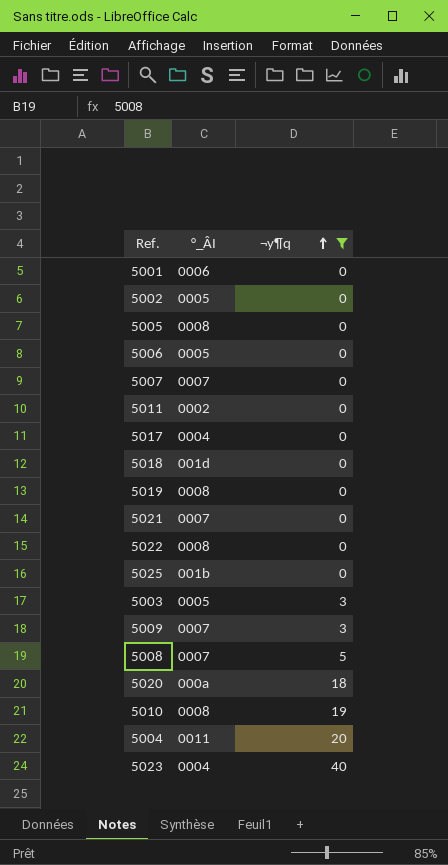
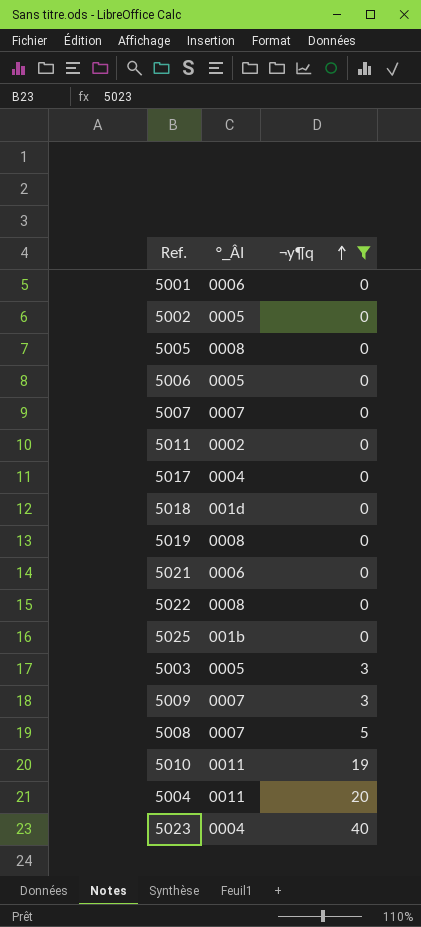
row 5020: 000a | 18 -> none
5021 | °_ÂI: 0007 -> 0006
5010 | °_ÂI: 0008 -> 0011

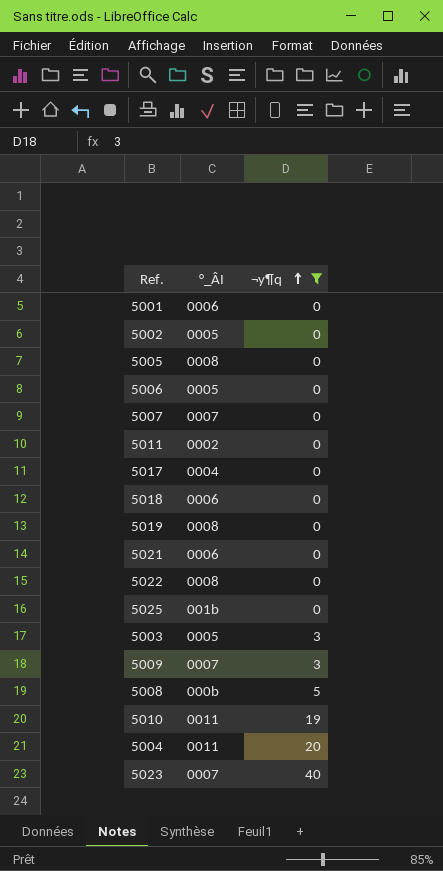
5018 | °_ÂI: 001d -> 0006
5008 | °_ÂI: 0007 -> 000b
5023 | °_ÂI: 0004 -> 0007

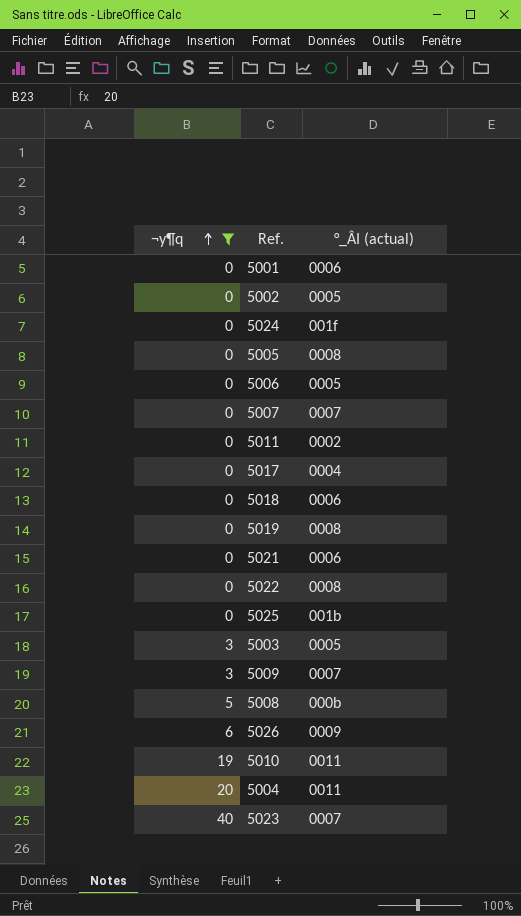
column ¬y¶q | position: 3 -> 1
column name: °_ÂI -> °_ÂI (actual)
row 5024: none -> 0 | 001f
row 5026: none -> 6 | 0009

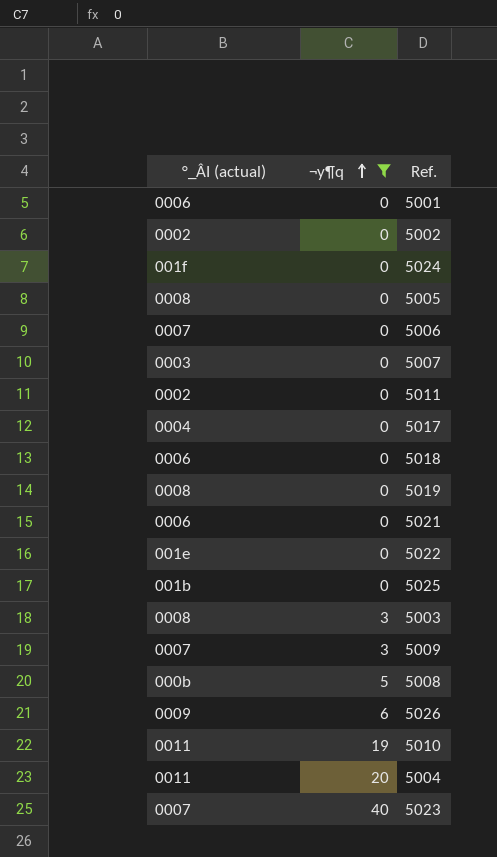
column °_ÂI (actual) | position: 3 -> 1
5002 | °_ÂI (actual): 0005 -> 0002
5006 | °_ÂI (actual): 0005 -> 0007
5007 | °_ÂI (actual): 0007 -> 0003
5022 | °_ÂI (actual): 0008 -> 001e
5003 | °_ÂI (actual): 0005 -> 0008

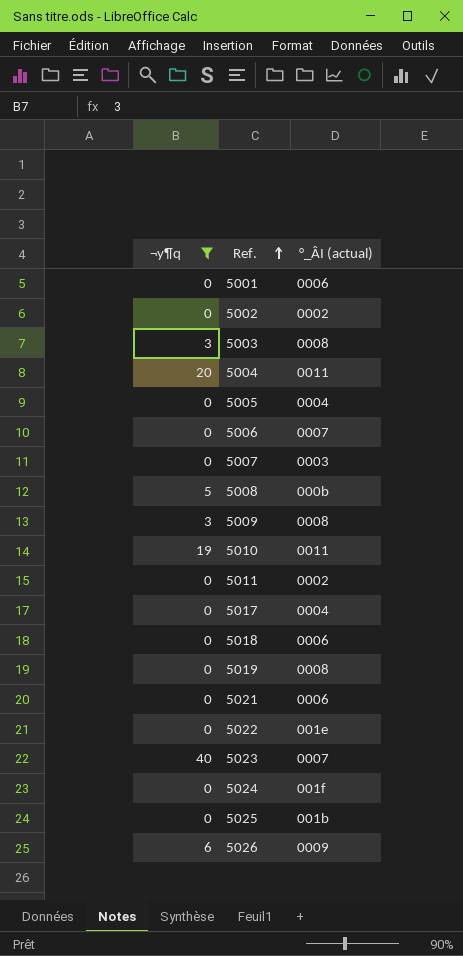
row order: ¬y¶q ascending -> Ref. ascending
column °_ÂI (actual) | position: 1 -> 3
5005 | °_ÂI (actual): 0008 -> 0004
5009 | °_ÂI (actual): 0007 -> 0008

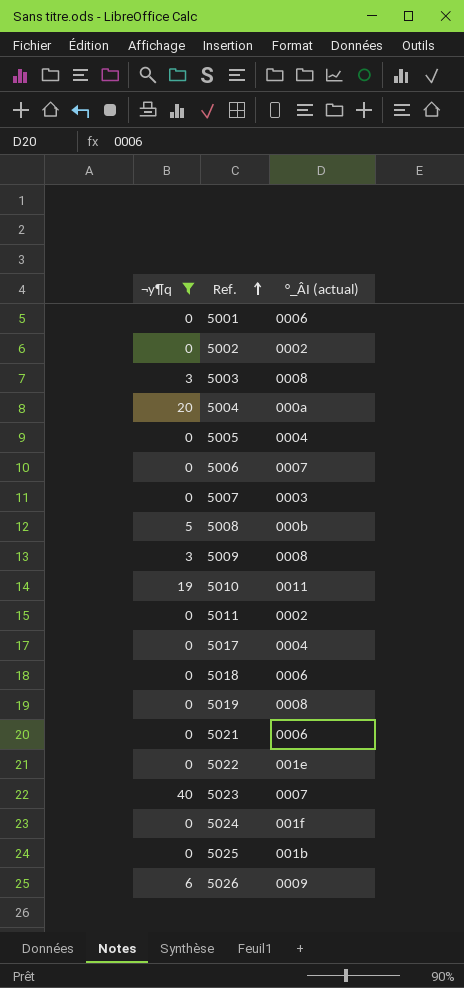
5004 | °_ÂI (actual): 0011 -> 000a

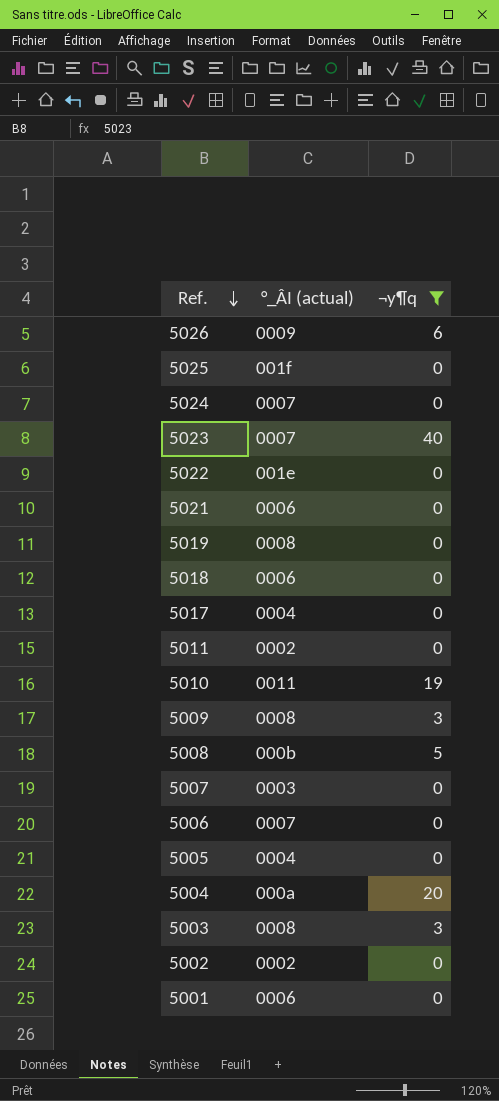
row order: Ref. ascending -> Ref. descending
column ¬y¶q | position: 1 -> 3
5025 | °_ÂI (actual): 001b -> 001f
5024 | °_ÂI (actual): 001f -> 0007

